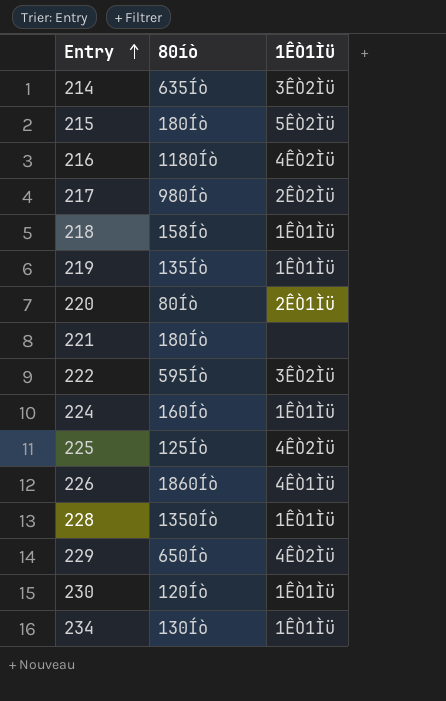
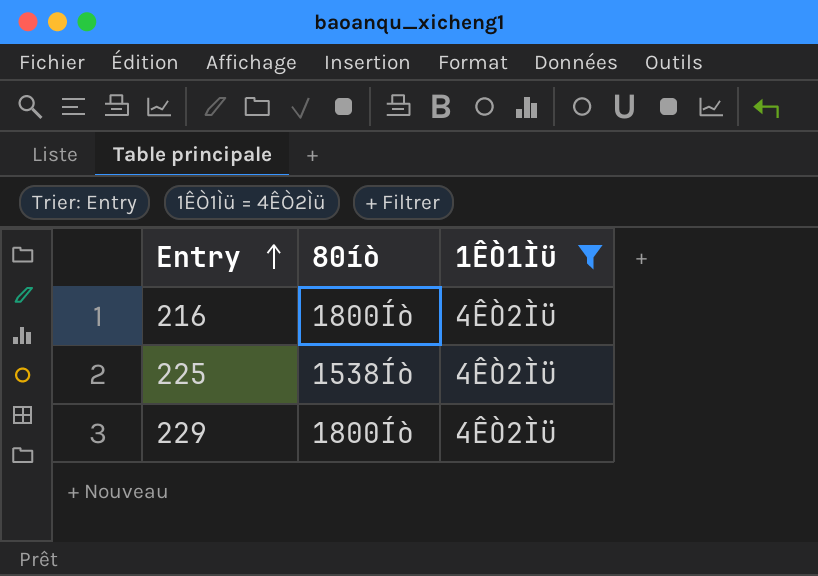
filter: none -> 1ÊÒ1Ìü = 4ÊÒ2Ìü
216 | 80íò: 1180Íò -> 1800Íò
225 | 80íò: 125Íò -> 1538Íò
229 | 80íò: 650Íò -> 1800Íò

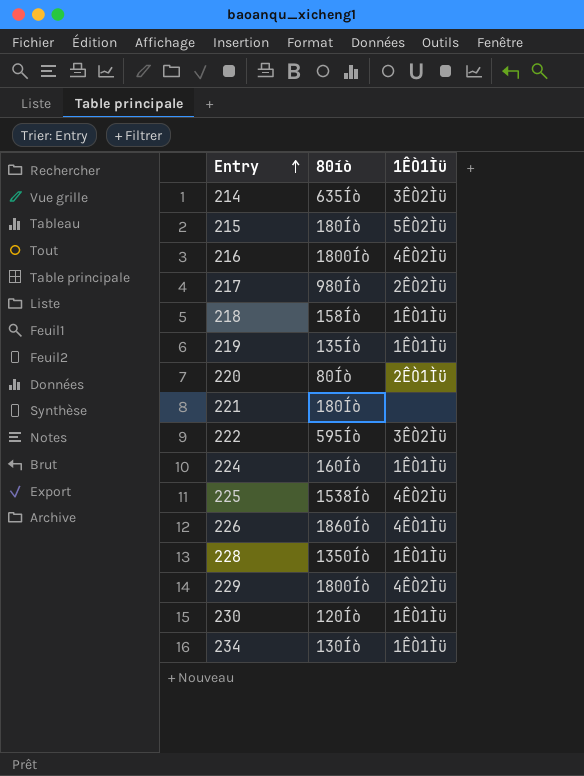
filter: 1ÊÒ1Ìü = 4ÊÒ2Ìü -> none

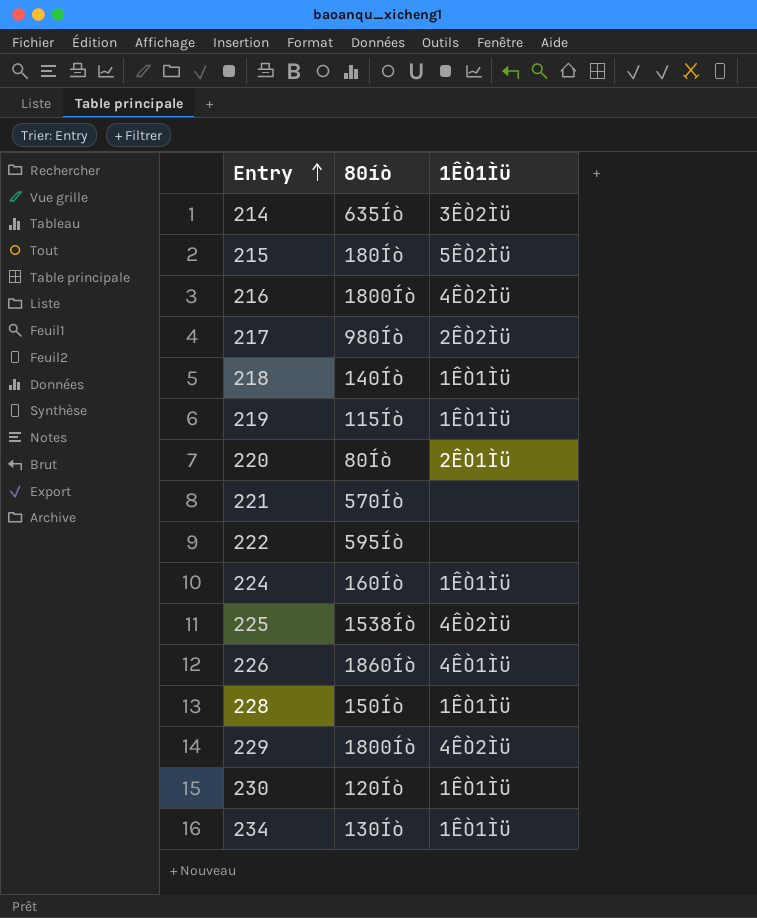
218 | 80íò: 158Íò -> 140Íò
219 | 80íò: 135Íò -> 115Íò
221 | 80íò: 180Íò -> 570Íò
222 | 1ÊÒ1Ìü: 3ÊÒ2Ìü -> none
228 | 80íò: 1350Íò -> 150Íò

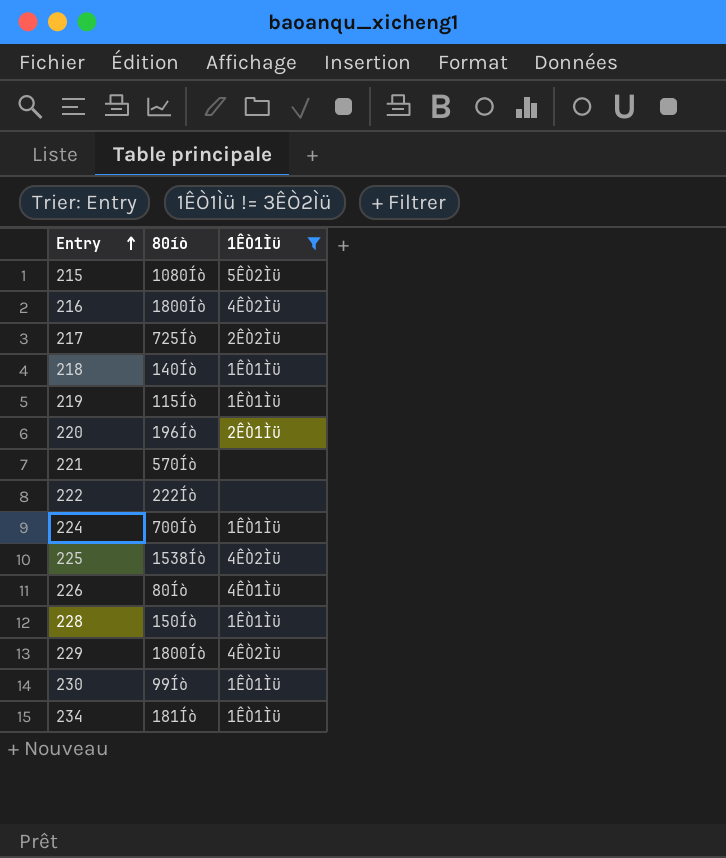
filter: none -> 1ÊÒ1Ìü != 3ÊÒ2Ìü
215 | 80íò: 180Íò -> 1080Íò
217 | 80íò: 980Íò -> 725Íò
220 | 80íò: 80Íò -> 196Íò
222 | 80íò: 595Íò -> 222Íò
224 | 80íò: 160Íò -> 700Íò
226 | 80íò: 1860Íò -> 80Íò
230 | 80íò: 120Íò -> 99Íò
234 | 80íò: 130Íò -> 181Íò

